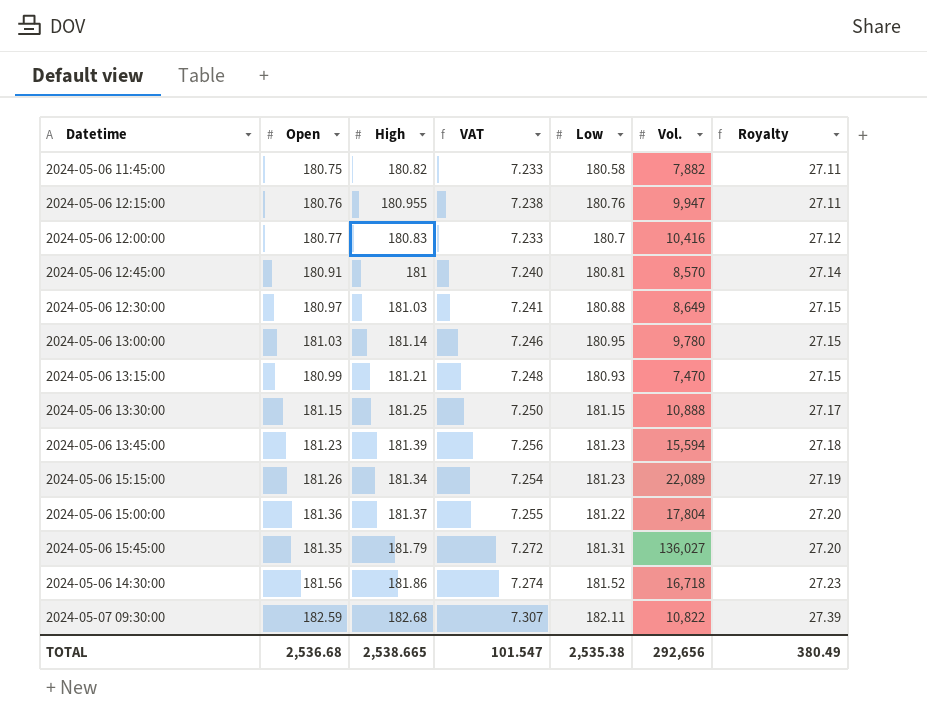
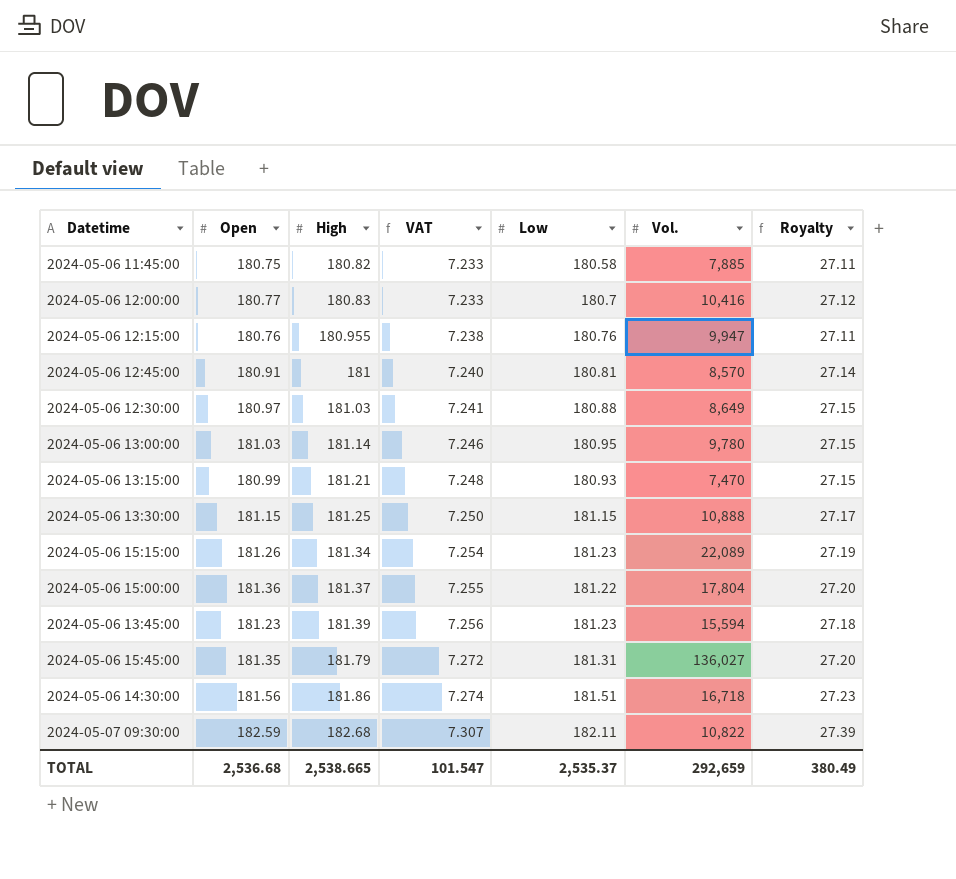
row order: Royalty ascending -> High ascending
2024-05-06 11:45:00 | Vol.: 7,882 -> 7,885
2024-05-06 14:30:00 | Low: 181.52 -> 181.51
TOTAL | Low: 2,535.38 -> 2,535.37
TOTAL | Vol.: 292,656 -> 292,659

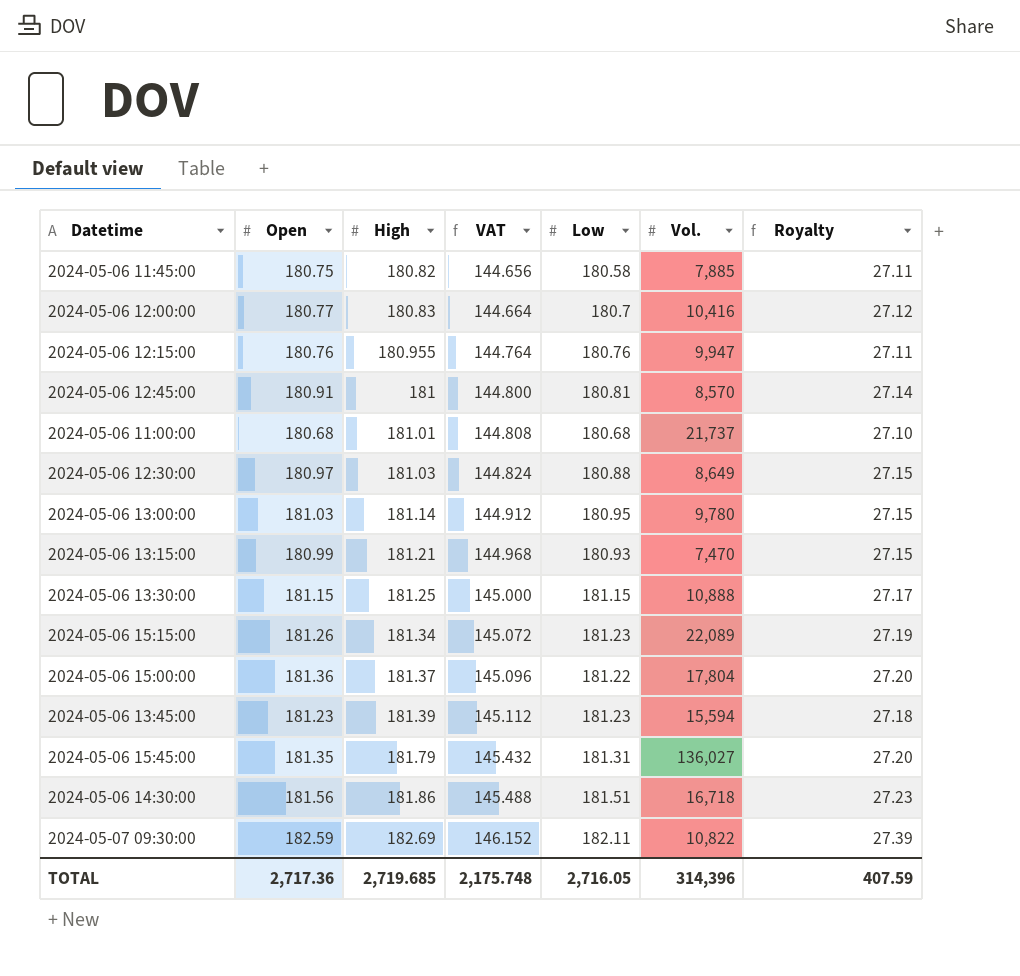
column VAT | formula: [High] * 0.04 -> [High] * 0.8
row 2024-05-06 11:00:00: none -> 180.68 | 181.01 | 144.808 | 180.68 | 21,737 | 27.10
2024-05-07 09:30:00 | High: 182.68 -> 182.69
TOTAL | Open: 2,536.68 -> 2,717.36
TOTAL | High: 2,538.665 -> 2,719.685
TOTAL | VAT: 101.547 -> 2,175.748
TOTAL | Low: 2,535.37 -> 2,716.05
TOTAL | Vol.: 292,659 -> 314,396
TOTAL | Royalty: 380.49 -> 407.59

